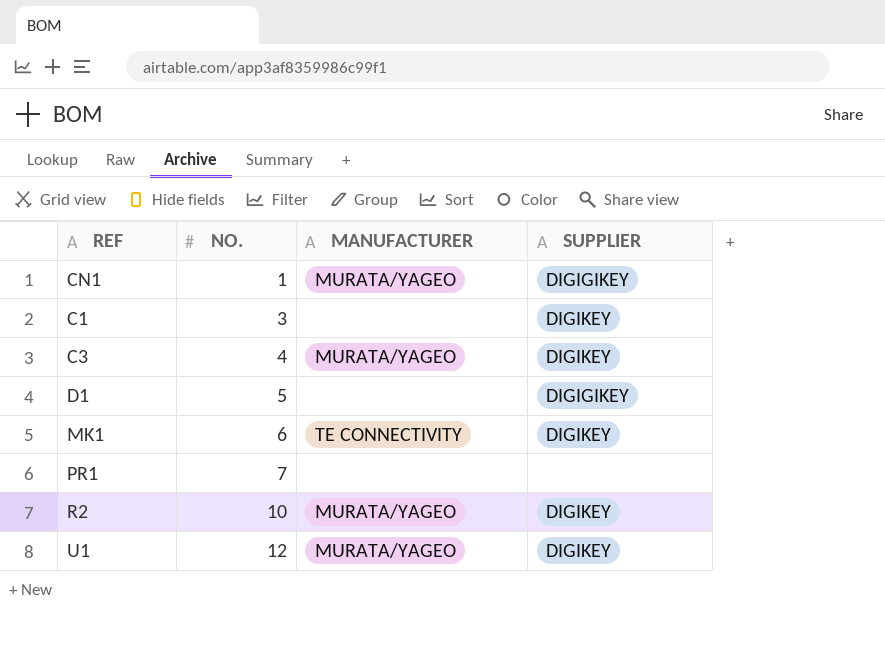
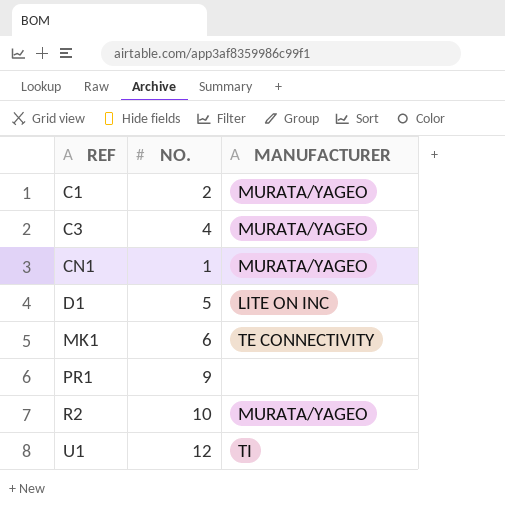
row order: NO. ascending -> REF ascending
column SUPPLIER | position: 4 -> none
C1 | NO.: 3 -> 2
C1 | MANUFACTURER: none -> MURATA/YAGEO
D1 | MANUFACTURER: none -> LITE ON INC
PR1 | NO.: 7 -> 9
U1 | MANUFACTURER: MURATA/YAGEO -> TI

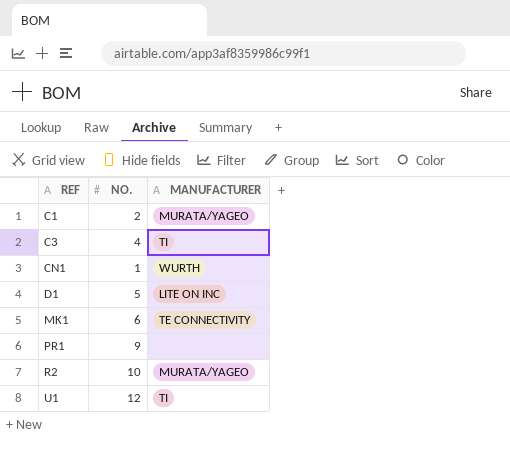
C3 | MANUFACTURER: MURATA/YAGEO -> TI
CN1 | MANUFACTURER: MURATA/YAGEO -> WURTH

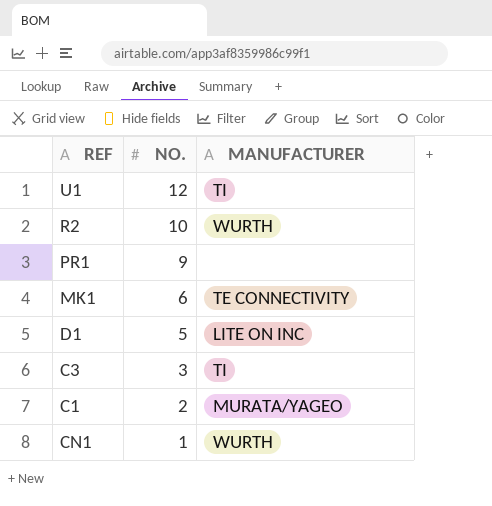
row order: REF ascending -> NO. descending
R2 | MANUFACTURER: MURATA/YAGEO -> WURTH
C3 | NO.: 4 -> 3

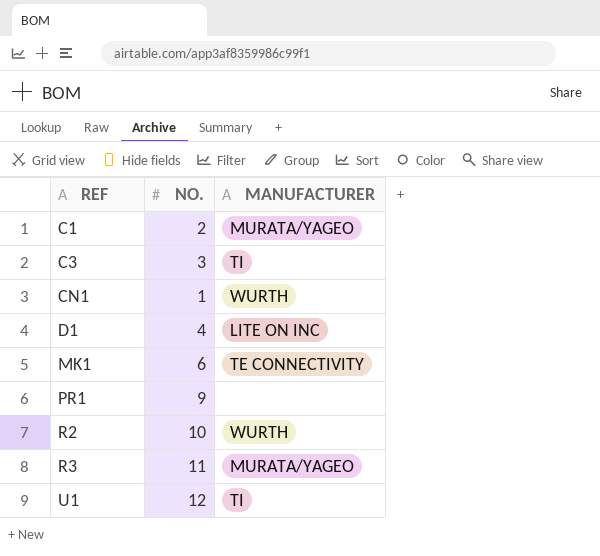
row order: NO. descending -> REF ascending
D1 | NO.: 5 -> 4
row R3: none -> 11 | MURATA/YAGEO

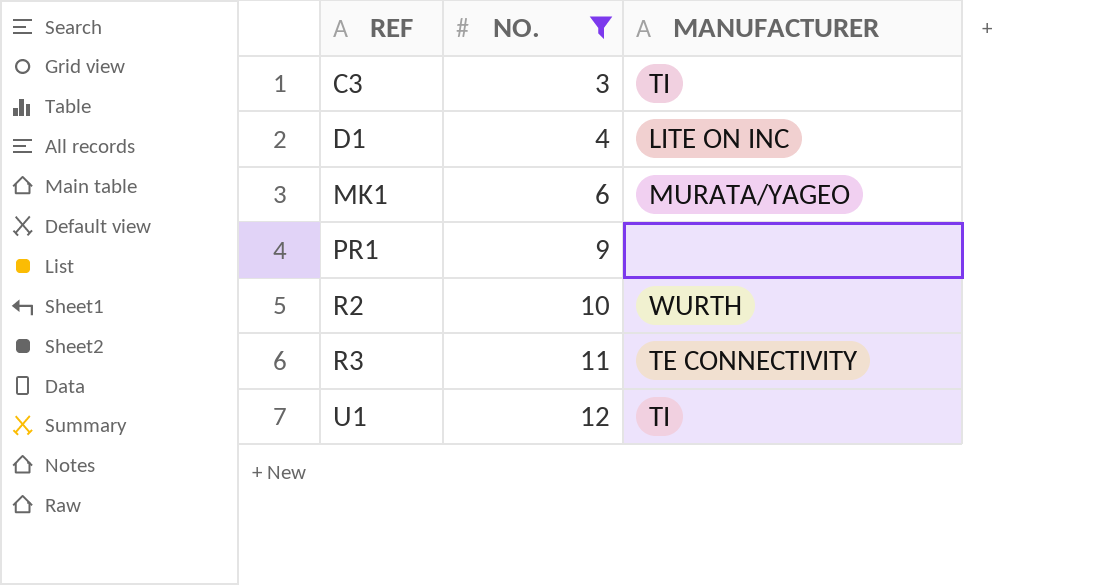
filter: none -> NO. >= 3
MK1 | MANUFACTURER: TE CONNECTIVITY -> MURATA/YAGEO
R3 | MANUFACTURER: MURATA/YAGEO -> TE CONNECTIVITY

